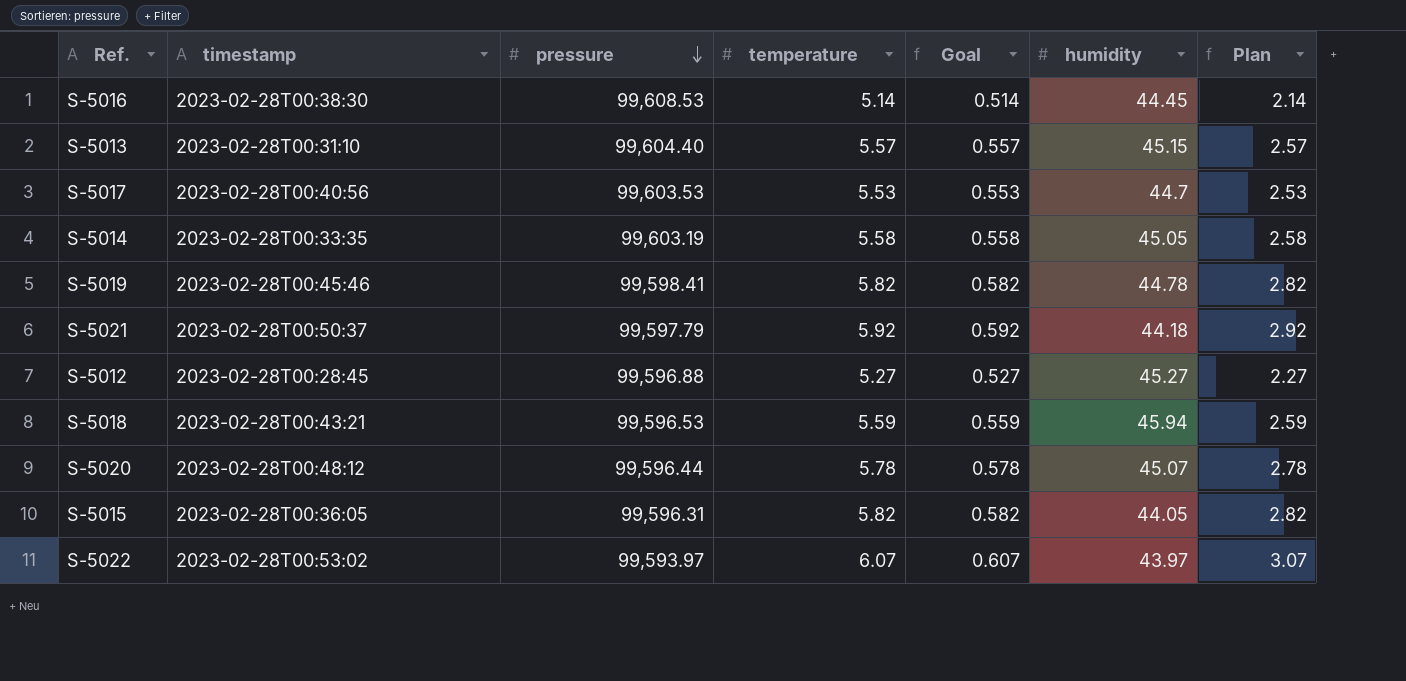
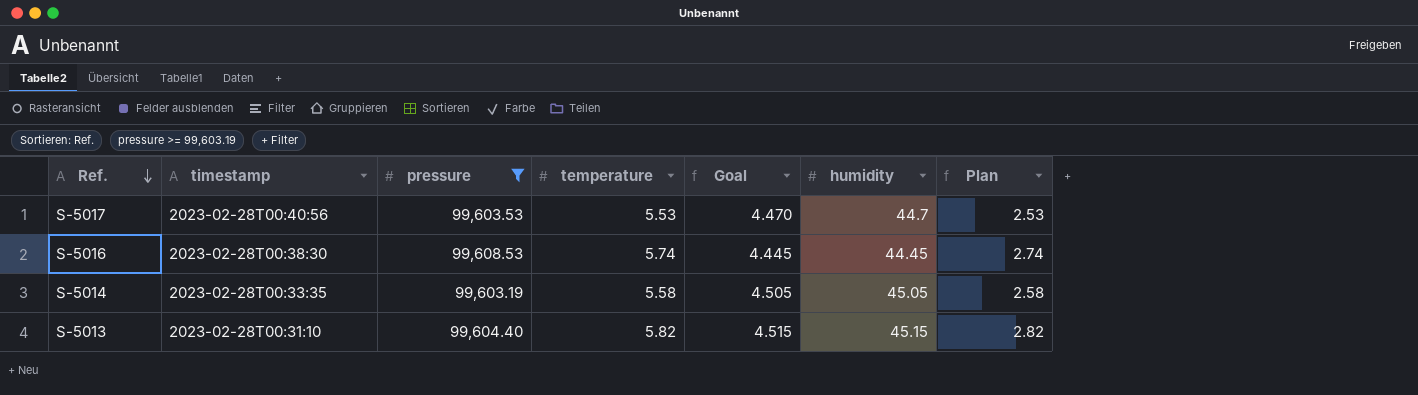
filter: none -> pressure >= 99,603.19
row order: pressure descending -> Ref. descending
column Goal | formula: [temperature] * 0.1 -> [humidity] * 0.1
S-5016 | temperature: 5.14 -> 5.74
S-5016 | Plan: 2.14 -> 2.74
S-5013 | temperature: 5.57 -> 5.82
S-5013 | Plan: 2.57 -> 2.82

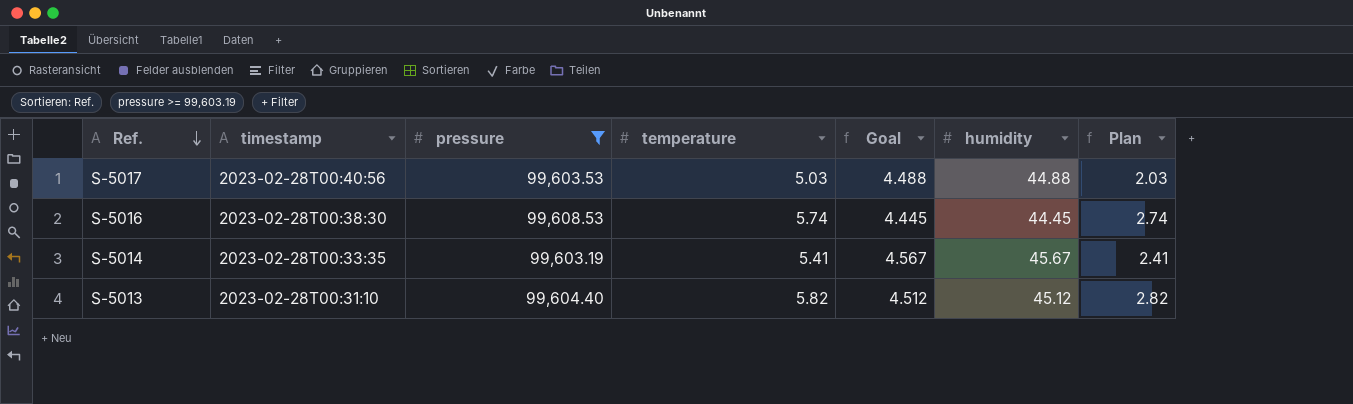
S-5017 | temperature: 5.53 -> 5.03
S-5017 | Goal: 4.470 -> 4.488
S-5017 | humidity: 44.7 -> 44.88
S-5017 | Plan: 2.53 -> 2.03
S-5014 | temperature: 5.58 -> 5.41
S-5014 | Goal: 4.505 -> 4.567
S-5014 | humidity: 45.05 -> 45.67
S-5014 | Plan: 2.58 -> 2.41
S-5013 | Goal: 4.515 -> 4.512
S-5013 | humidity: 45.15 -> 45.12

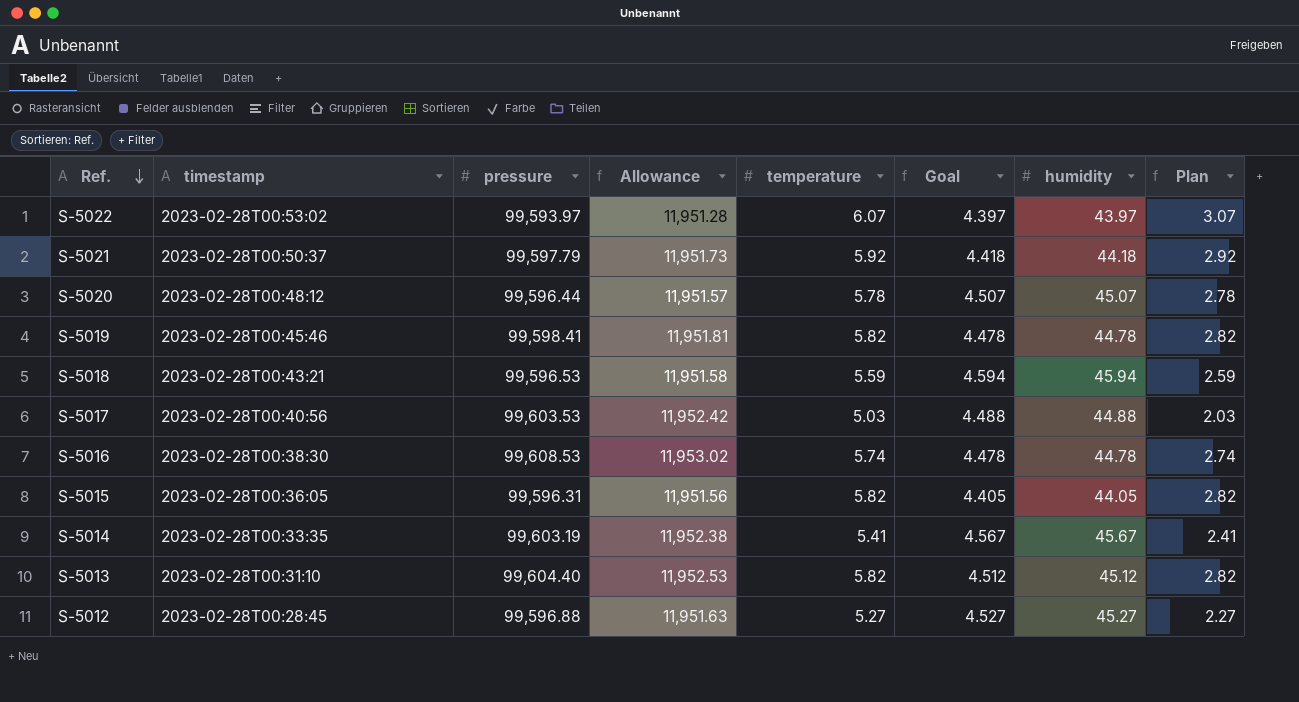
filter: pressure >= 99,603.19 -> none
column Allowance | formula: none -> [pressure] * 0.12
S-5016 | Goal: 4.445 -> 4.478
S-5016 | humidity: 44.45 -> 44.78

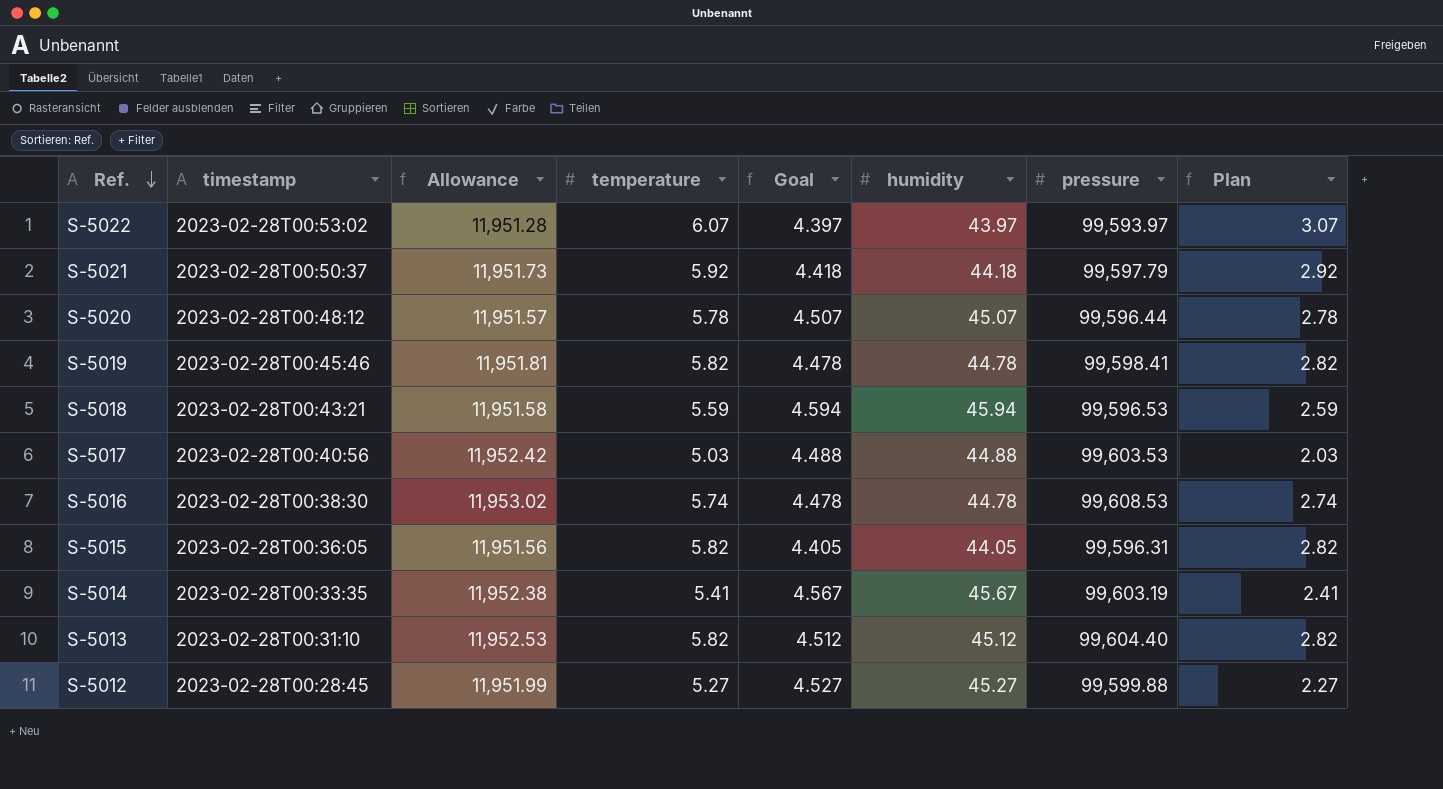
column pressure | position: 3 -> 7
S-5012 | Allowance: 11,951.63 -> 11,951.99
S-5012 | pressure: 99,596.88 -> 99,599.88

